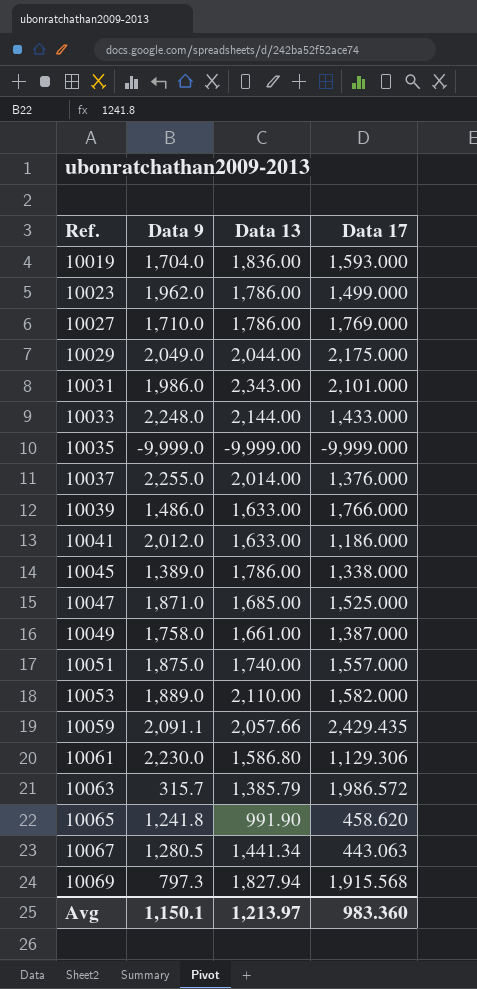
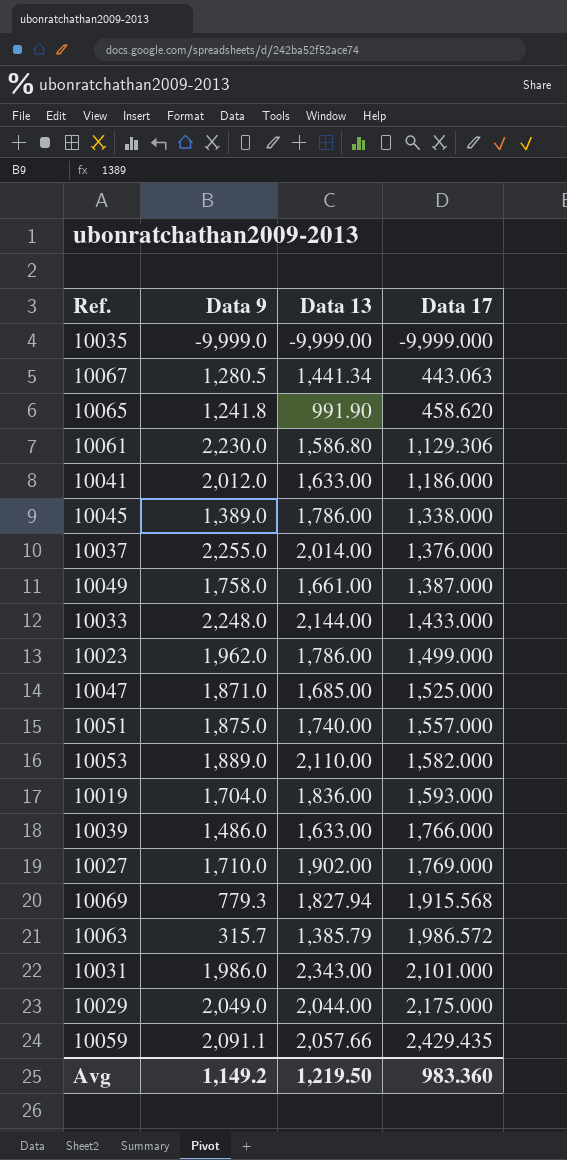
row order: Ref. ascending -> Data 17 ascending
10027 | Data 13: 1,786.00 -> 1,902.00
10069 | Data 9: 797.3 -> 779.3
Avg | Data 9: 1,150.1 -> 1,149.2
Avg | Data 13: 1,213.97 -> 1,219.50

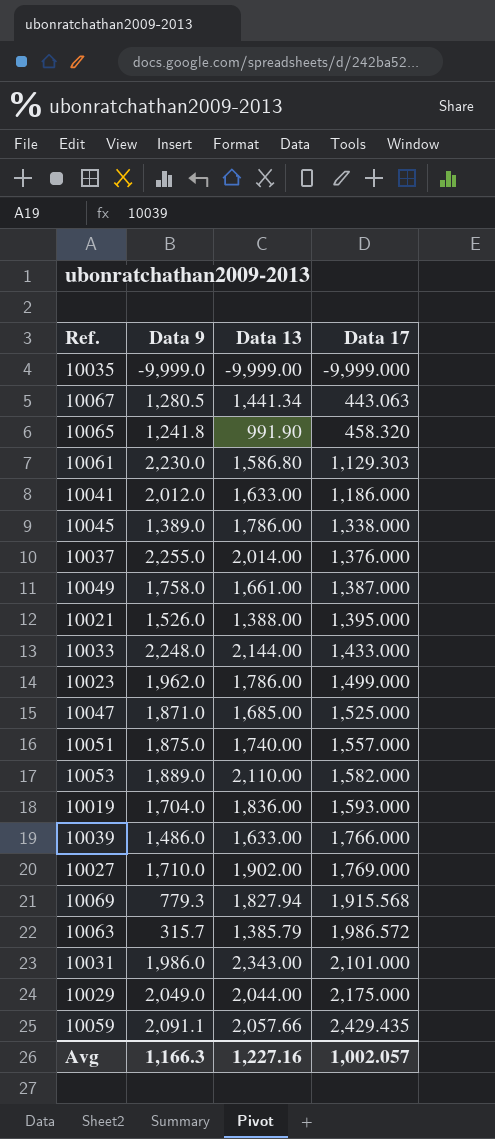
10065 | Data 17: 458.620 -> 458.320
10061 | Data 17: 1,129.306 -> 1,129.303
row 10021: none -> 1,526.0 | 1,388.00 | 1,395.000
Avg | Data 9: 1,149.2 -> 1,166.3
Avg | Data 13: 1,219.50 -> 1,227.16
Avg | Data 17: 983.360 -> 1,002.057

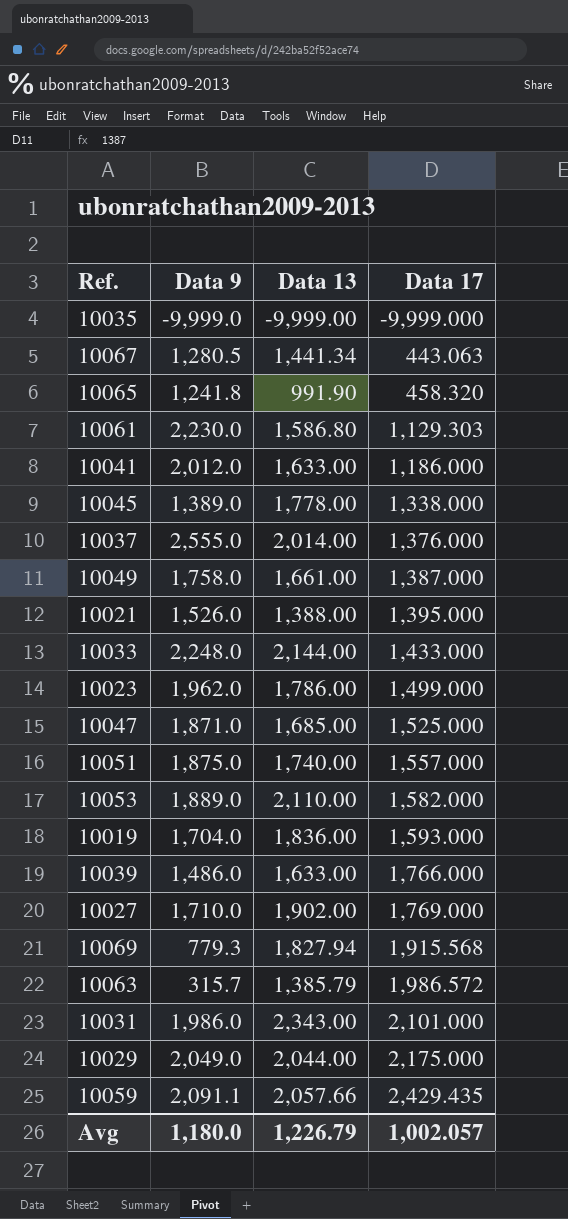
10045 | Data 13: 1,786.00 -> 1,778.00
10037 | Data 9: 2,255.0 -> 2,555.0
Avg | Data 9: 1,166.3 -> 1,180.0
Avg | Data 13: 1,227.16 -> 1,226.79

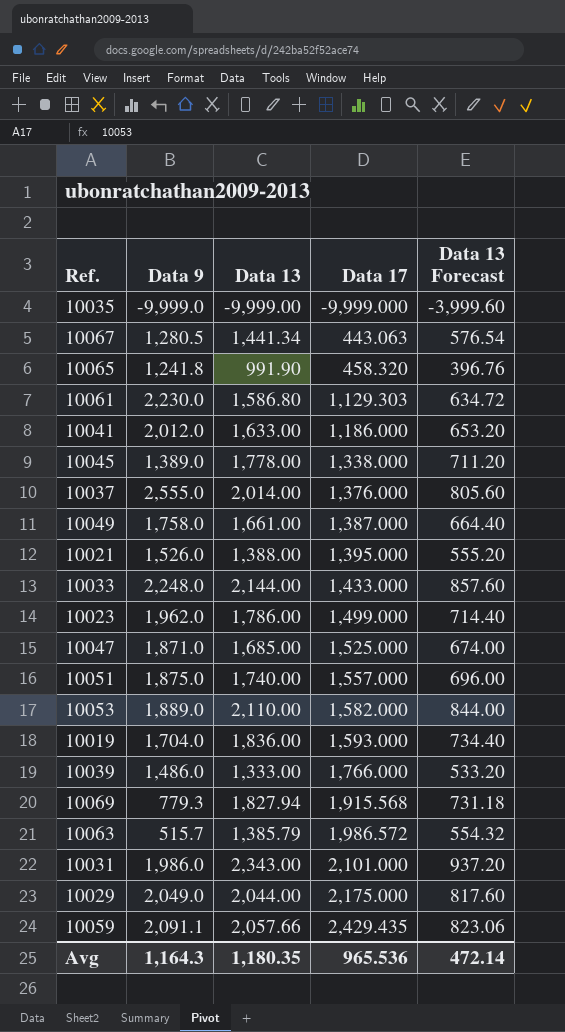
column Data 13 Forecast | formula: none -> [Data 13] * 0.4
row 10027: 1,710.0 | 1,902.00 | 1,769.000 -> none
10039 | Data 13: 1,633.00 -> 1,333.00
10063 | Data 9: 315.7 -> 515.7
Avg | Data 9: 1,180.0 -> 1,164.3
Avg | Data 13: 1,226.79 -> 1,180.35
Avg | Data 17: 1,002.057 -> 965.536

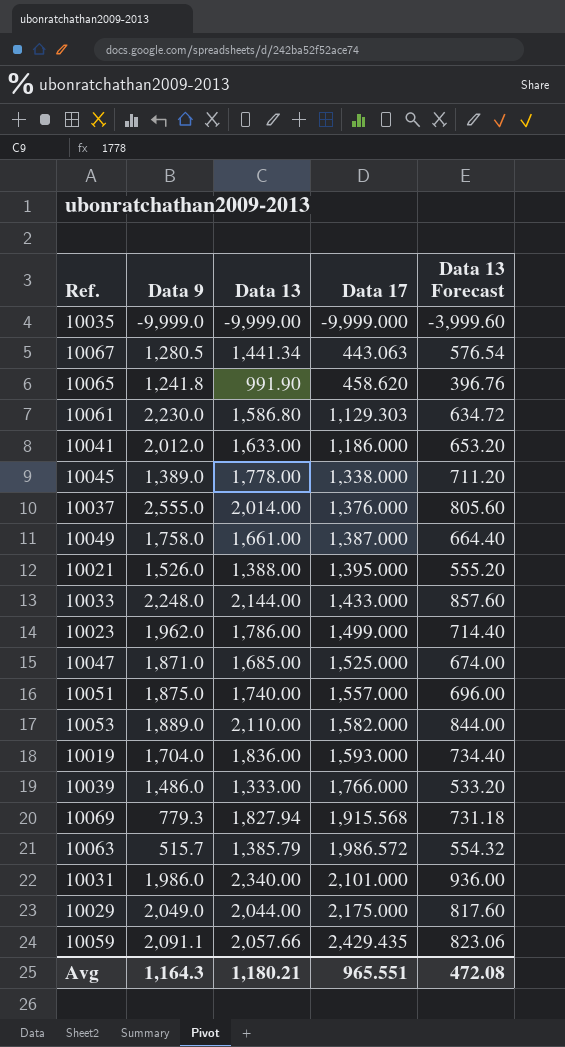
10065 | Data 17: 458.320 -> 458.620
10031 | Data 13: 2,343.00 -> 2,340.00
10031 | Data 13 Forecast: 937.20 -> 936.00
Avg | Data 13: 1,180.35 -> 1,180.21
Avg | Data 17: 965.536 -> 965.551
Avg | Data 13 Forecast: 472.14 -> 472.08

